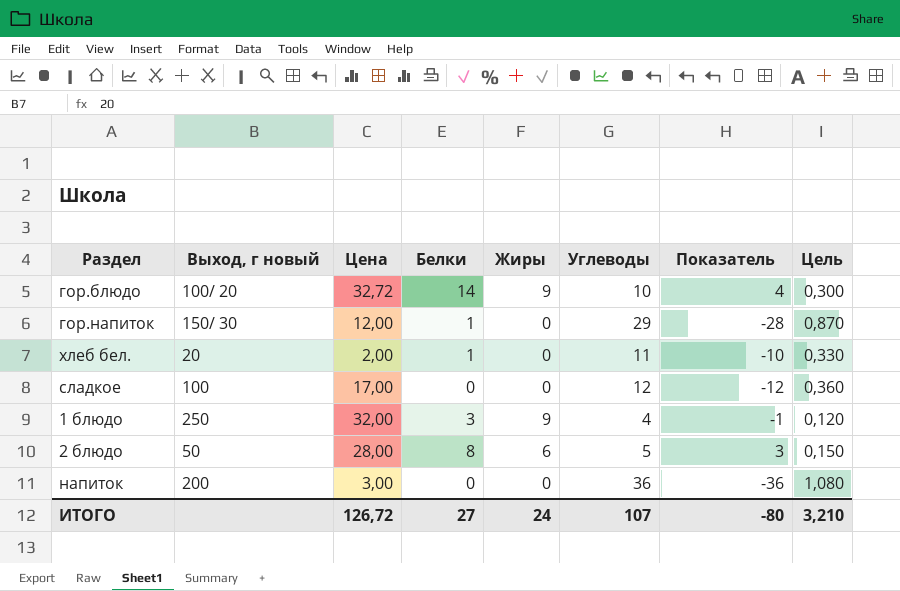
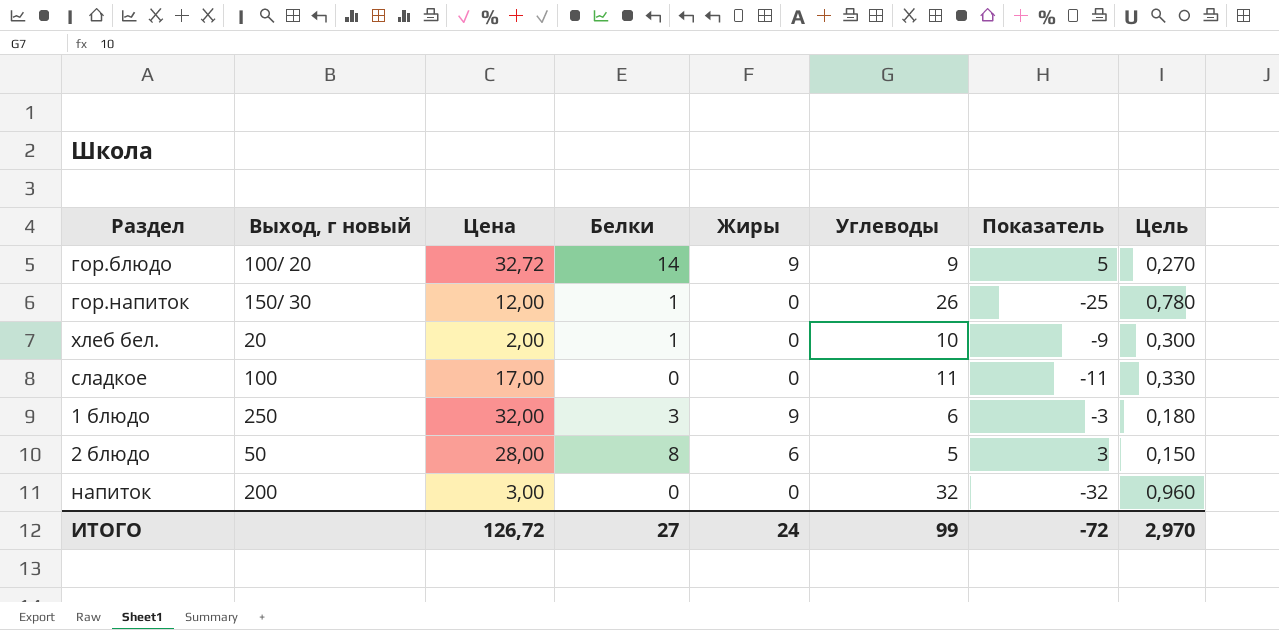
гор.блюдо | Углеводы: 10 -> 9
гор.блюдо | Показатель: 4 -> 5
гор.блюдо | Цель: 0,300 -> 0,270
гор.напиток | Углеводы: 29 -> 26
гор.напиток | Показатель: -28 -> -25
гор.напиток | Цель: 0,870 -> 0,780
хлеб бел. | Углеводы: 11 -> 10
хлеб бел. | Показатель: -10 -> -9
хлеб бел. | Цель: 0,330 -> 0,300
сладкое | Углеводы: 12 -> 11
сладкое | Показатель: -12 -> -11
сладкое | Цель: 0,360 -> 0,330
1 блюдо | Углеводы: 4 -> 6
1 блюдо | Показатель: -1 -> -3
1 блюдо | Цель: 0,120 -> 0,180
напиток | Углеводы: 36 -> 32
напиток | Показатель: -36 -> -32
напиток | Цель: 1,080 -> 0,960
ИТОГО | Углеводы: 107 -> 99
ИТОГО | Показатель: -80 -> -72
ИТОГО | Цель: 3,210 -> 2,970

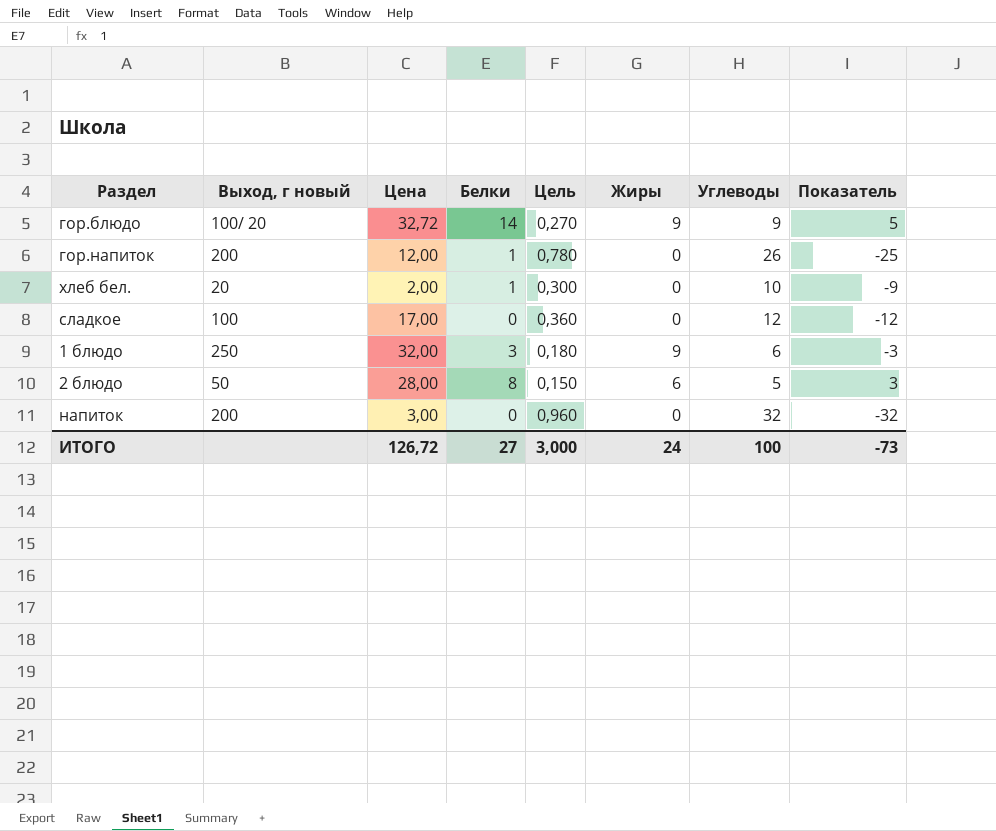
column Цель | position: 8 -> 5
гор.напиток | Выход, г новый: 150/ 30 -> 200
сладкое | Цель: 0,330 -> 0,360
сладкое | Углеводы: 11 -> 12
сладкое | Показатель: -11 -> -12
ИТОГО | Цель: 2,970 -> 3,000
ИТОГО | Углеводы: 99 -> 100
ИТОГО | Показатель: -72 -> -73

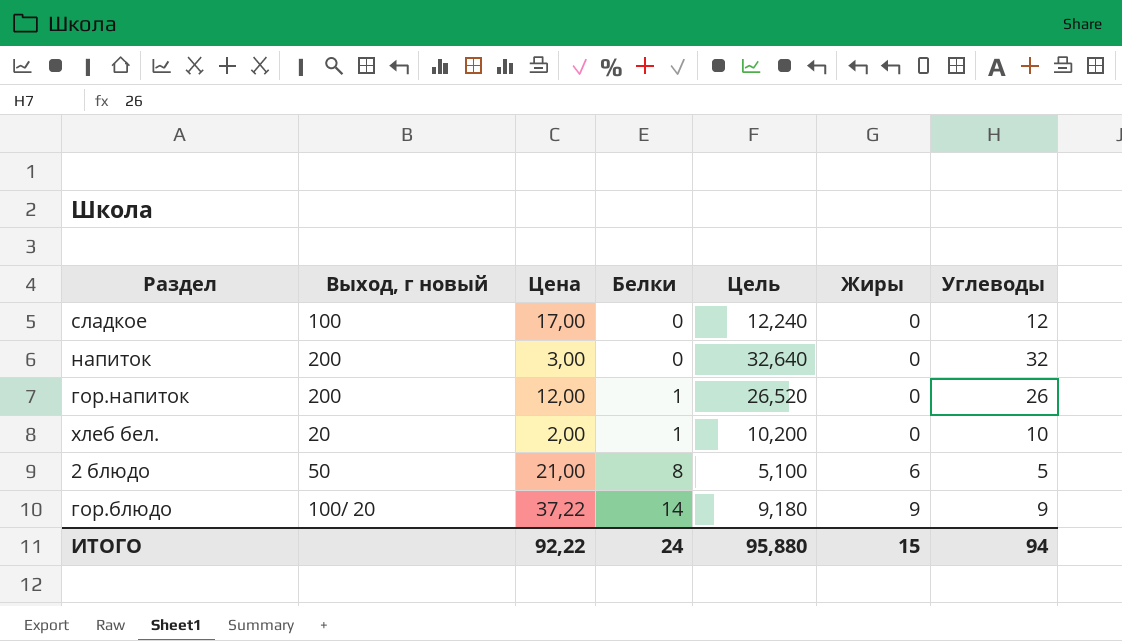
row order: none -> Белки ascending
column Показатель | formula: [Белки] - [Углеводы] -> none
column Цель | formula: [Углеводы] * 0,03 -> [Углеводы] * 1,02
row 1 блюдо: 250 | 32,00 | 3 | 0,180 | 9 | 6 | -3 -> none
2 блюдо | Цена: 28,00 -> 21,00
гор.блюдо | Цена: 32,72 -> 37,22
ИТОГО | Цена: 126,72 -> 92,22
ИТОГО | Белки: 27 -> 24
ИТОГО | Цель: 3,000 -> 95,880
ИТОГО | Жиры: 24 -> 15
ИТОГО | Углеводы: 100 -> 94

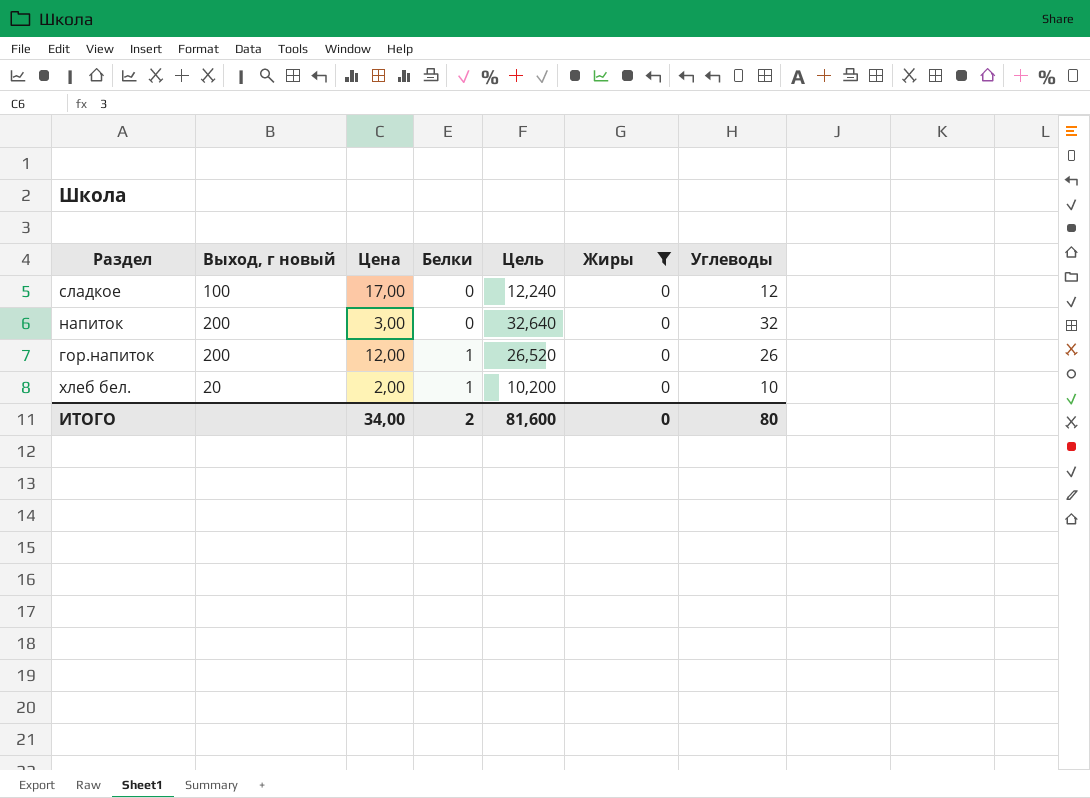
filter: none -> Жиры = 0
ИТОГО | Цена: 92,22 -> 34,00
ИТОГО | Белки: 24 -> 2
ИТОГО | Цель: 95,880 -> 81,600
ИТОГО | Жиры: 15 -> 0
ИТОГО | Углеводы: 94 -> 80

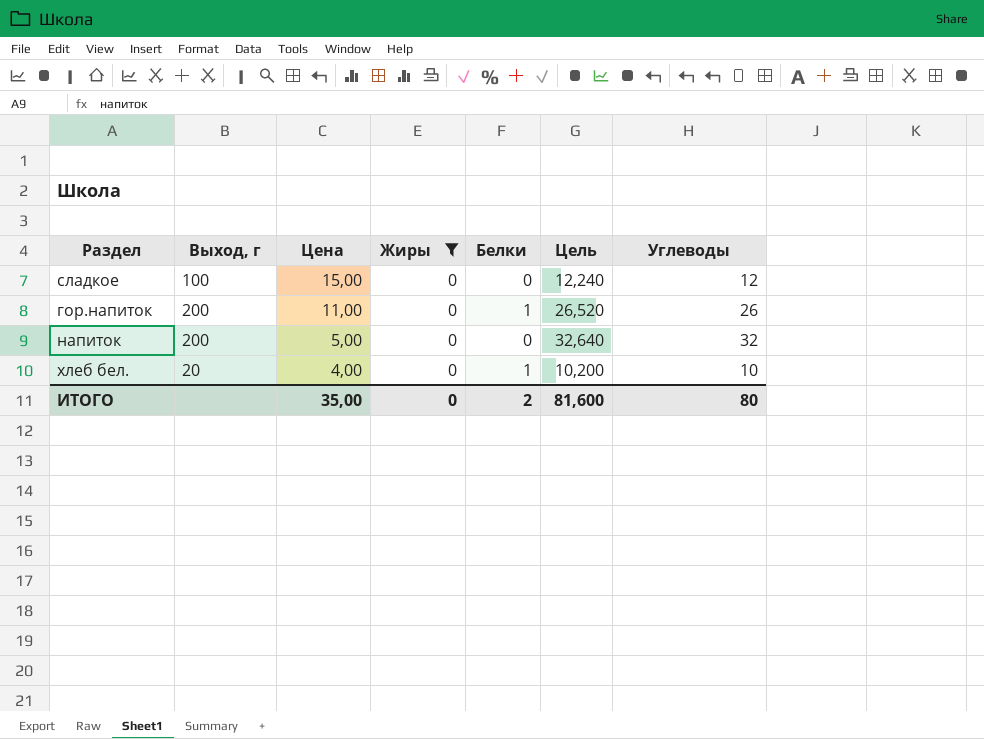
row order: Белки ascending -> Цена descending
column name: Выход, г новый -> Выход, г
column Жиры | position: 6 -> 4
сладкое | Цена: 17,00 -> 15,00
гор.напиток | Цена: 12,00 -> 11,00
напиток | Цена: 3,00 -> 5,00
хлеб бел. | Цена: 2,00 -> 4,00
ИТОГО | Цена: 34,00 -> 35,00

